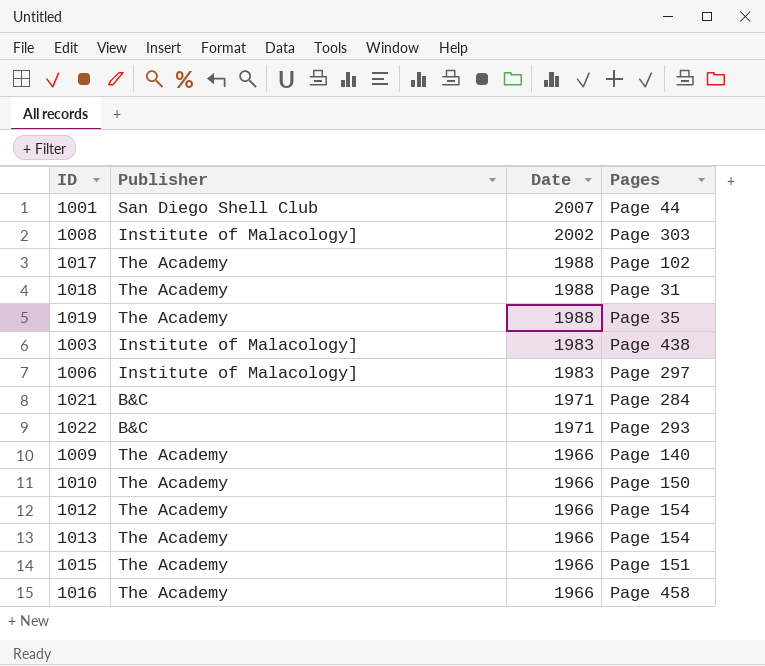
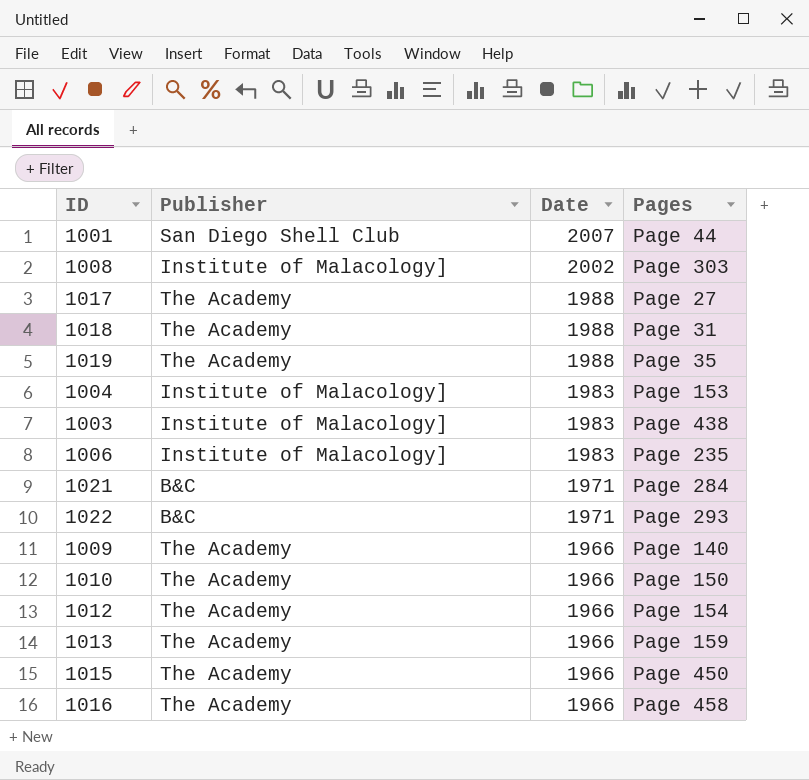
1017 | Pages: Page 102 -> Page 27
row 1004: none -> Institute of Malacology] | 1983 | Page 153
1006 | Pages: Page 297 -> Page 235
1013 | Pages: Page 154 -> Page 159
1015 | Pages: Page 151 -> Page 450

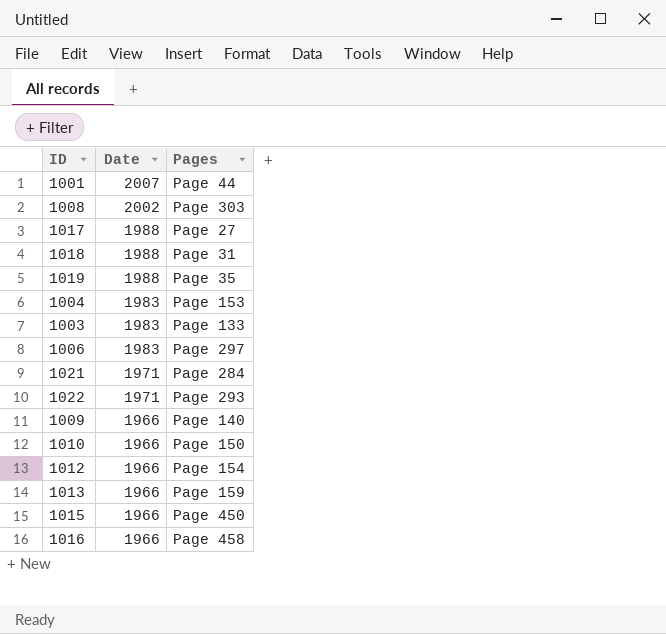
column Publisher | position: 2 -> none
1003 | Pages: Page 438 -> Page 133
1006 | Pages: Page 235 -> Page 297

